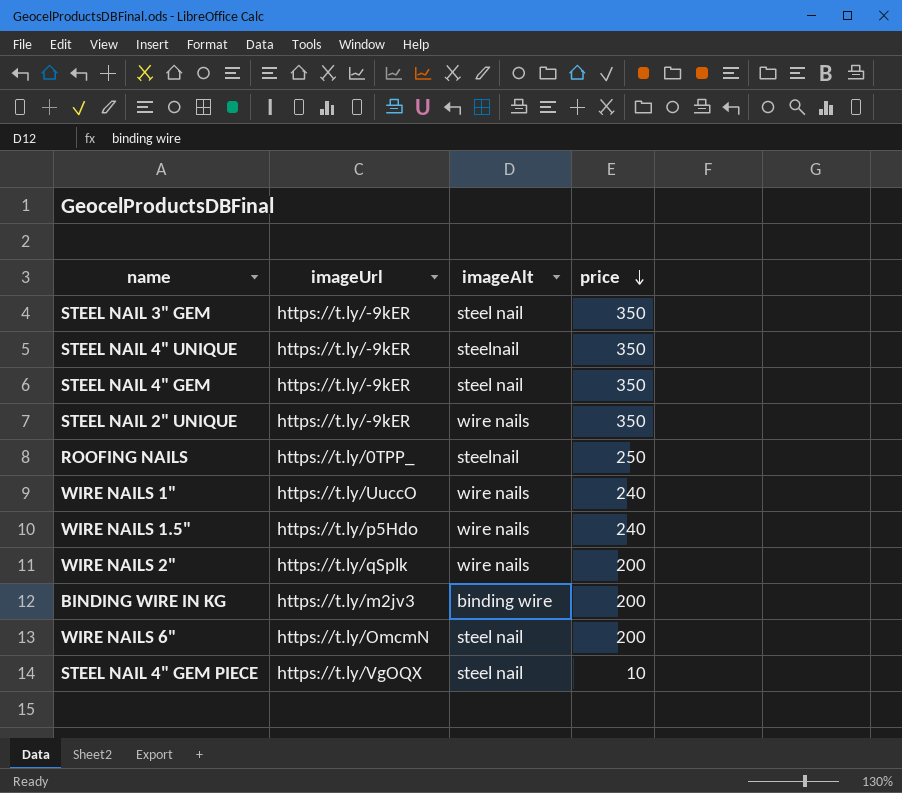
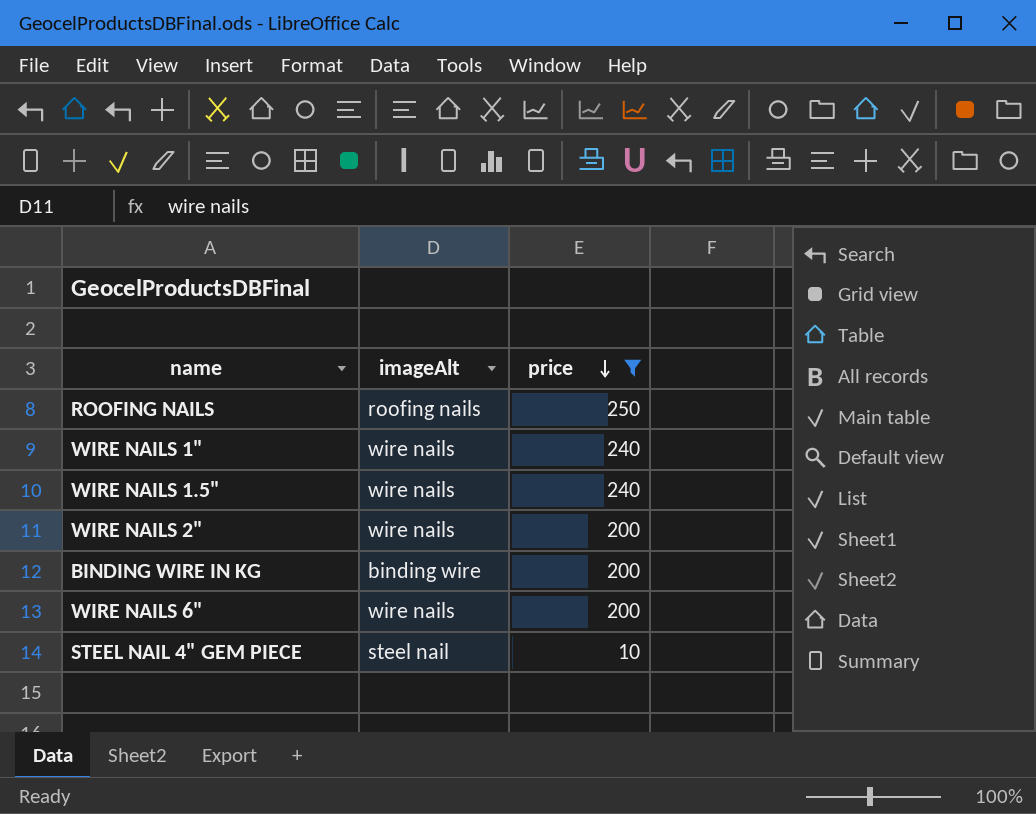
filter: none -> price != 350
column imageUrl | position: 2 -> none
ROOFING NAILS | imageAlt: steelnail -> roofing nails
WIRE NAILS 6" | imageAlt: steel nail -> wire nails

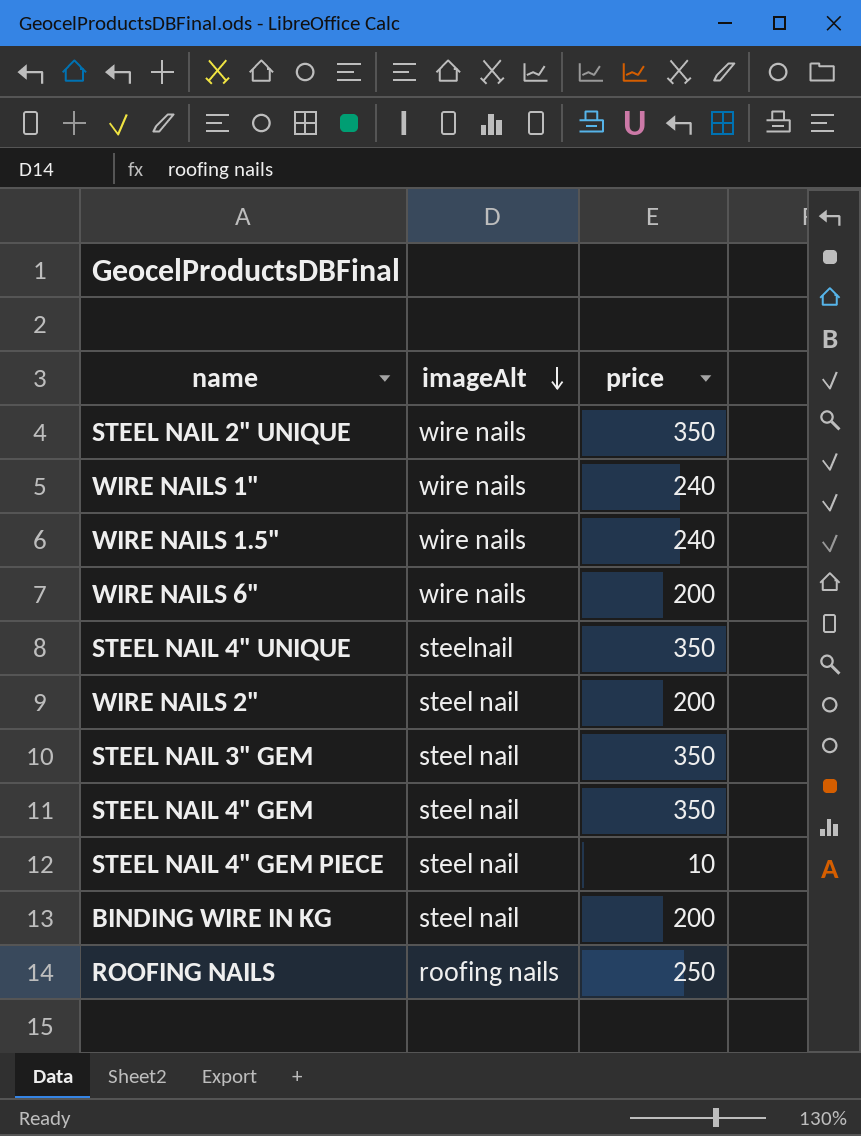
filter: price != 350 -> none
row order: price descending -> imageAlt descending
WIRE NAILS 2" | imageAlt: wire nails -> steel nail
BINDING WIRE IN KG | imageAlt: binding wire -> steel nail

